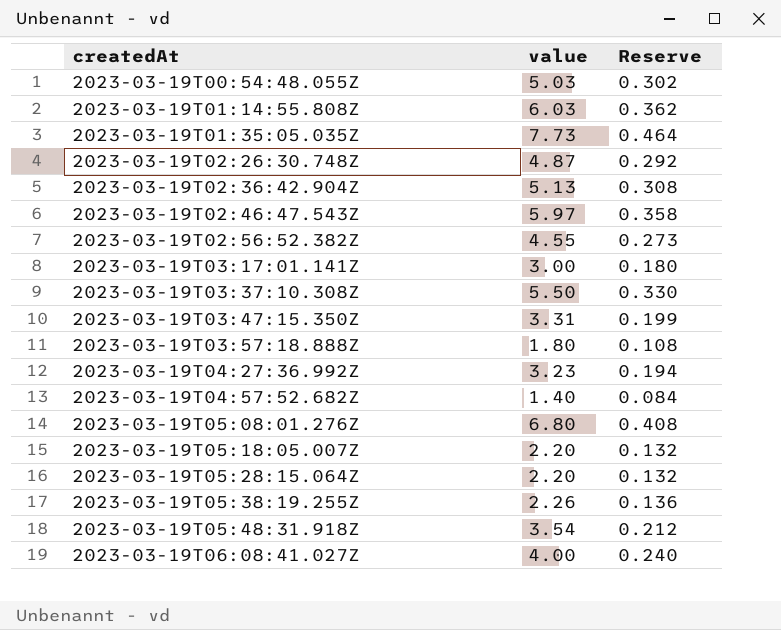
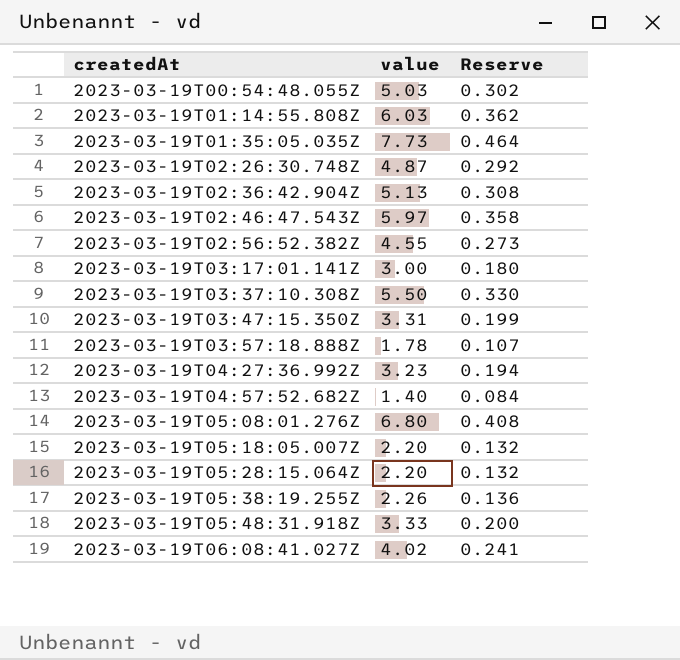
2023-03-19T03:57:18.888Z | value: 1.80 -> 1.78
2023-03-19T03:57:18.888Z | Reserve: 0.108 -> 0.107
2023-03-19T05:48:31.918Z | value: 3.54 -> 3.33
2023-03-19T05:48:31.918Z | Reserve: 0.212 -> 0.200
2023-03-19T06:08:41.027Z | value: 4.00 -> 4.02
2023-03-19T06:08:41.027Z | Reserve: 0.240 -> 0.241

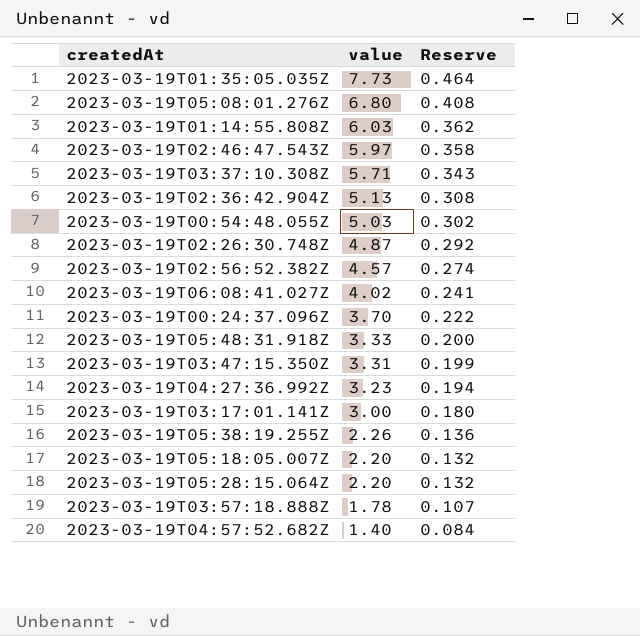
row order: createdAt ascending -> value descending
2023-03-19T03:37:10.308Z | value: 5.50 -> 5.71
2023-03-19T03:37:10.308Z | Reserve: 0.330 -> 0.343
2023-03-19T02:56:52.382Z | value: 4.55 -> 4.57
2023-03-19T02:56:52.382Z | Reserve: 0.273 -> 0.274
row 2023-03-19T00:24:37.096Z: none -> 3.70 | 0.222

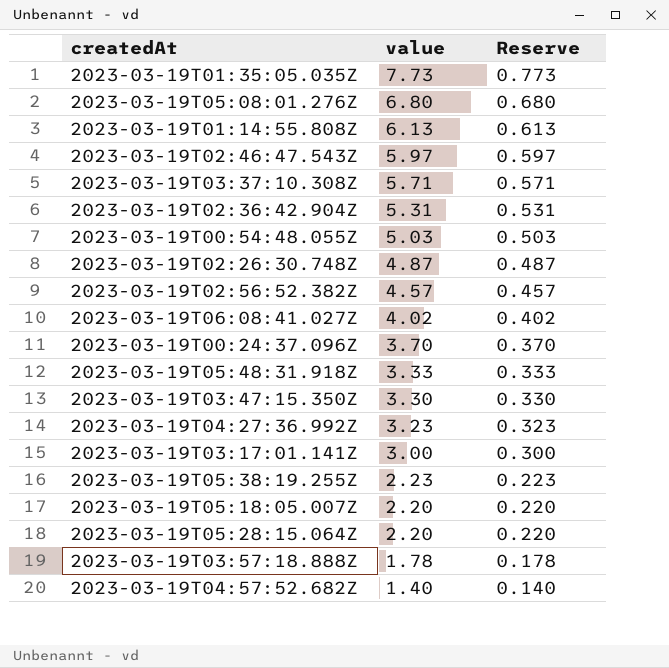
column Reserve | formula: [value] * 0.06 -> [value] * 0.1
2023-03-19T01:14:55.808Z | value: 6.03 -> 6.13
2023-03-19T02:36:42.904Z | value: 5.13 -> 5.31
2023-03-19T03:47:15.350Z | value: 3.31 -> 3.30
2023-03-19T05:38:19.255Z | value: 2.26 -> 2.23

